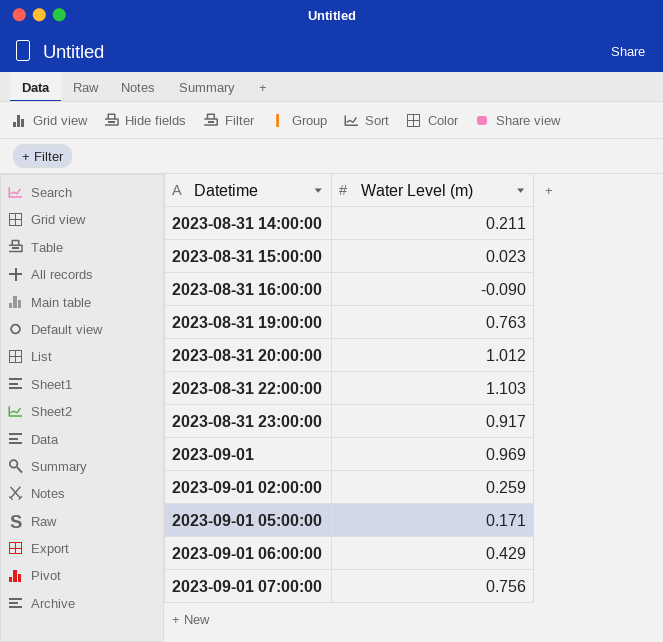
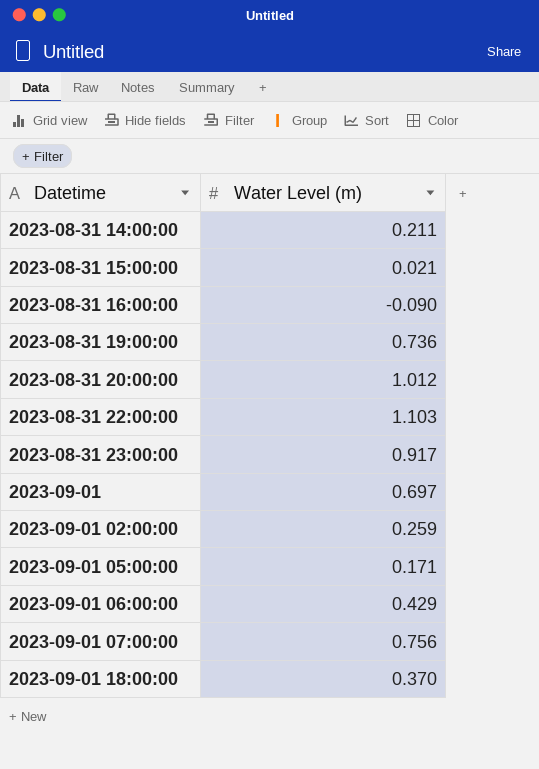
2023-08-31 15:00:00 | Water Level (m): 0.023 -> 0.021
2023-08-31 19:00:00 | Water Level (m): 0.763 -> 0.736
2023-09-01 | Water Level (m): 0.969 -> 0.697
row 2023-09-01 18:00:00: none -> 0.370

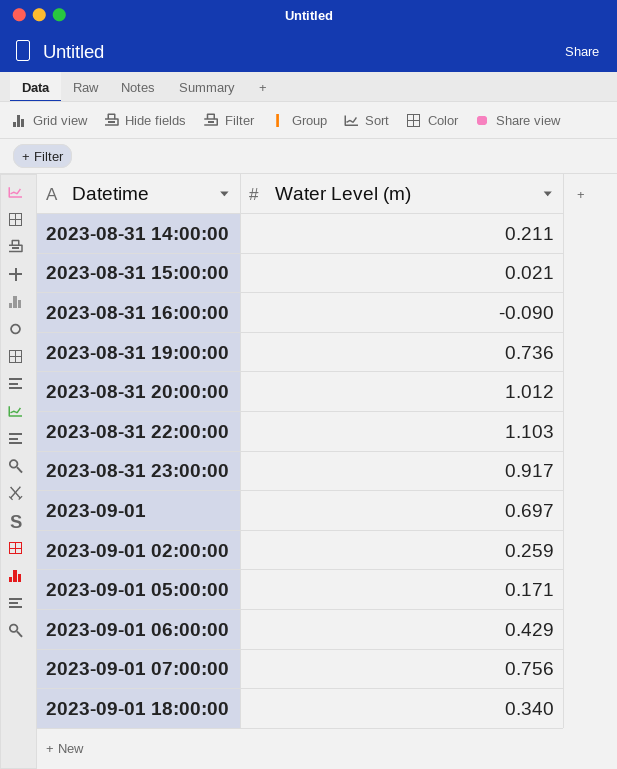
2023-09-01 18:00:00 | Water Level (m): 0.370 -> 0.340

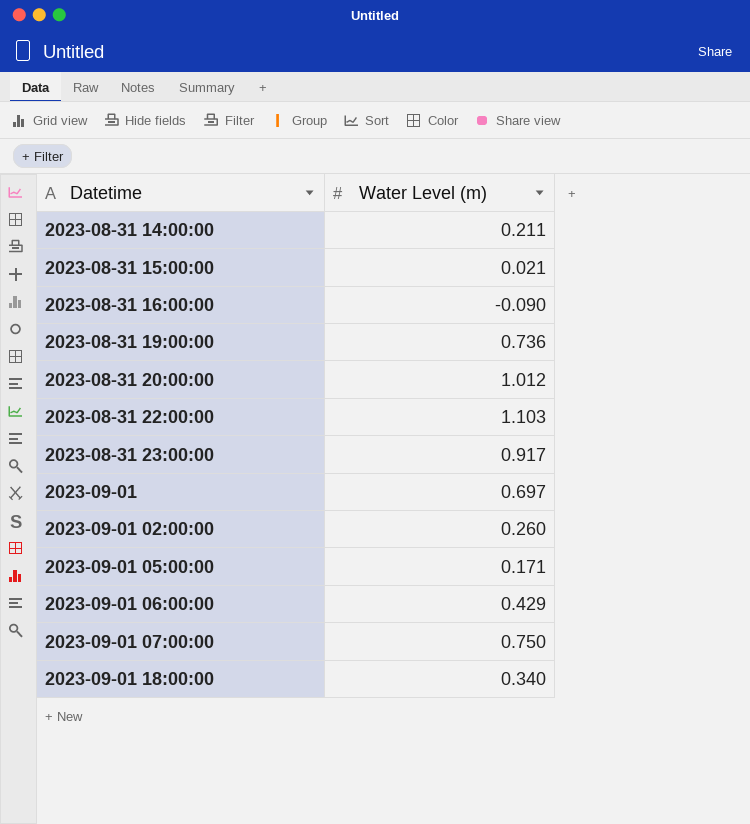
2023-09-01 02:00:00 | Water Level (m): 0.259 -> 0.260
2023-09-01 07:00:00 | Water Level (m): 0.756 -> 0.750

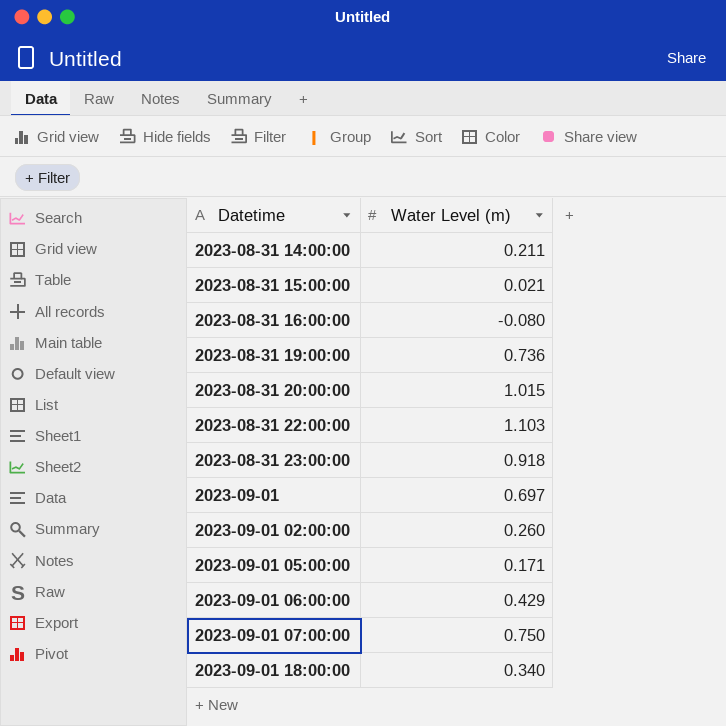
2023-08-31 16:00:00 | Water Level (m): -0.090 -> -0.080
2023-08-31 20:00:00 | Water Level (m): 1.012 -> 1.015
2023-08-31 23:00:00 | Water Level (m): 0.917 -> 0.918

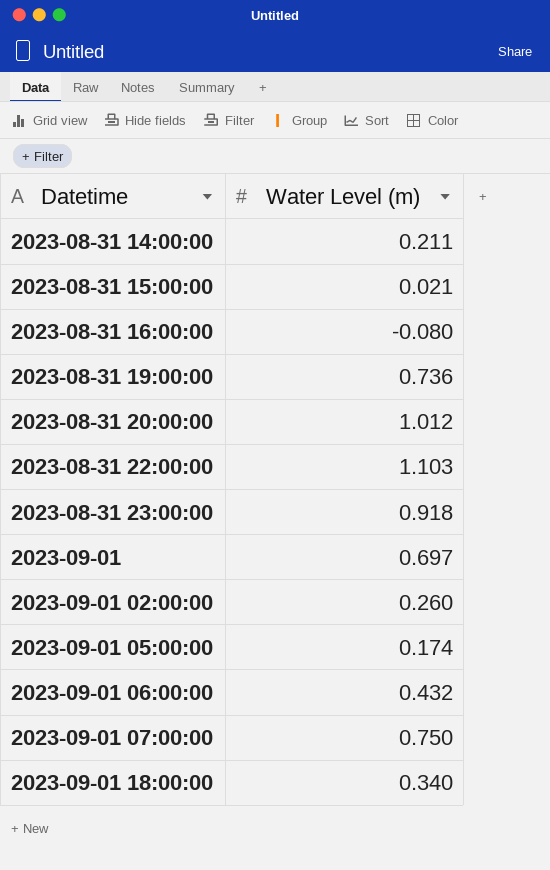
2023-08-31 20:00:00 | Water Level (m): 1.015 -> 1.012
2023-09-01 05:00:00 | Water Level (m): 0.171 -> 0.174
2023-09-01 06:00:00 | Water Level (m): 0.429 -> 0.432

